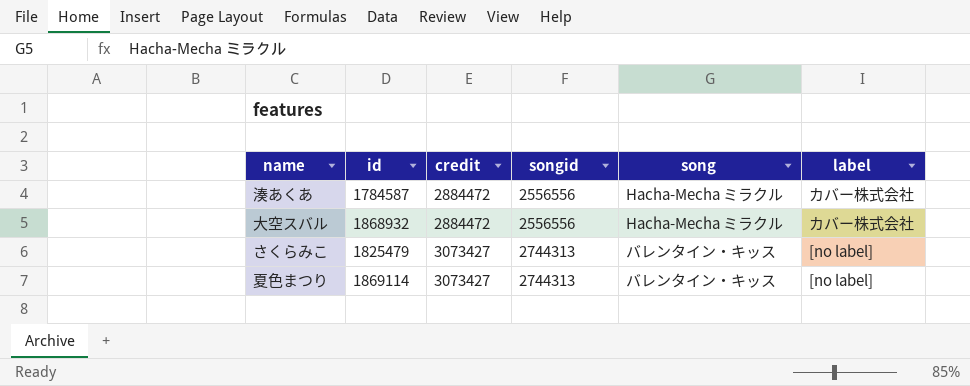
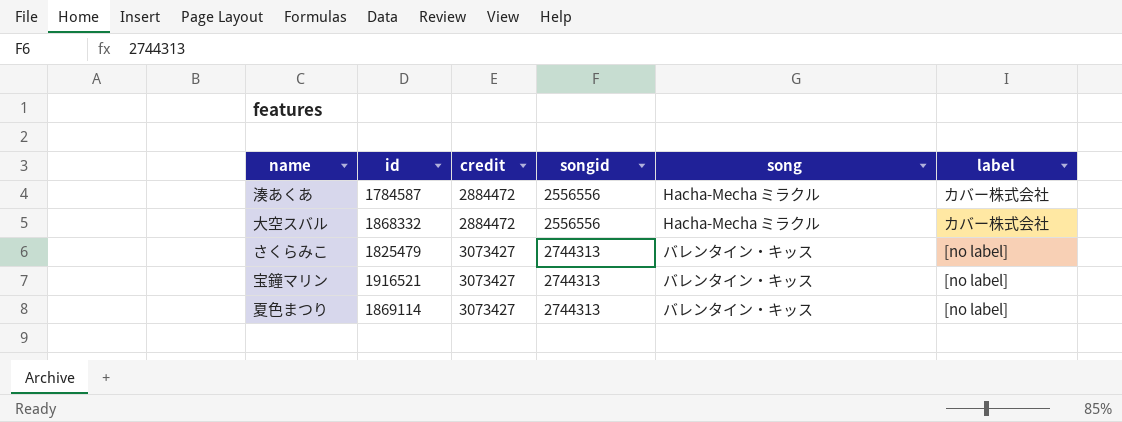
大空スバル | id: 1868932 -> 1868332
row 宝鐘マリン: none -> 1916521 | 3073427 | 2744313 | バレンタイン・キッス | [no label]

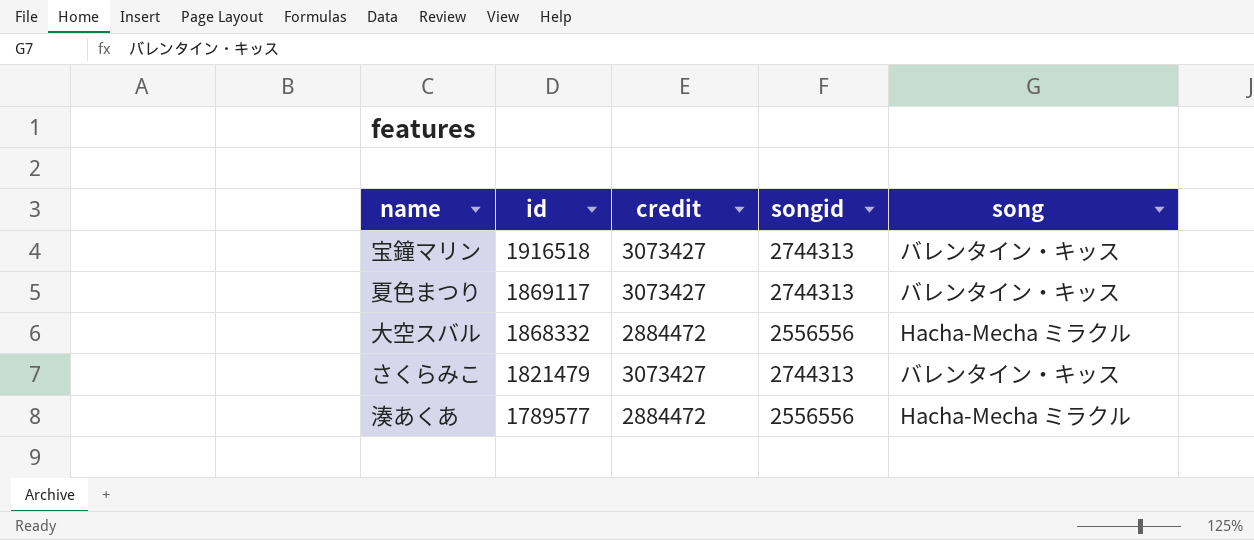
row order: credit ascending -> id descending
column label | position: 6 -> none
宝鐘マリン | id: 1916521 -> 1916518
夏色まつり | id: 1869114 -> 1869117
さくらみこ | id: 1825479 -> 1821479
湊あくあ | id: 1784587 -> 1789577

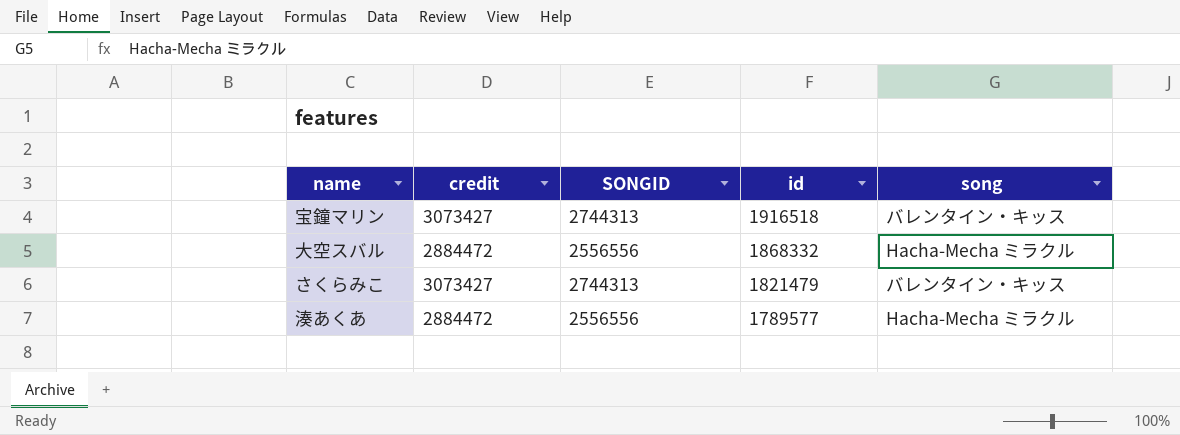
column name: songid -> SONGID
column id | position: 2 -> 4
row 夏色まつり: 1869117 | 3073427 | 2744313 | バレンタイン・キッス -> none

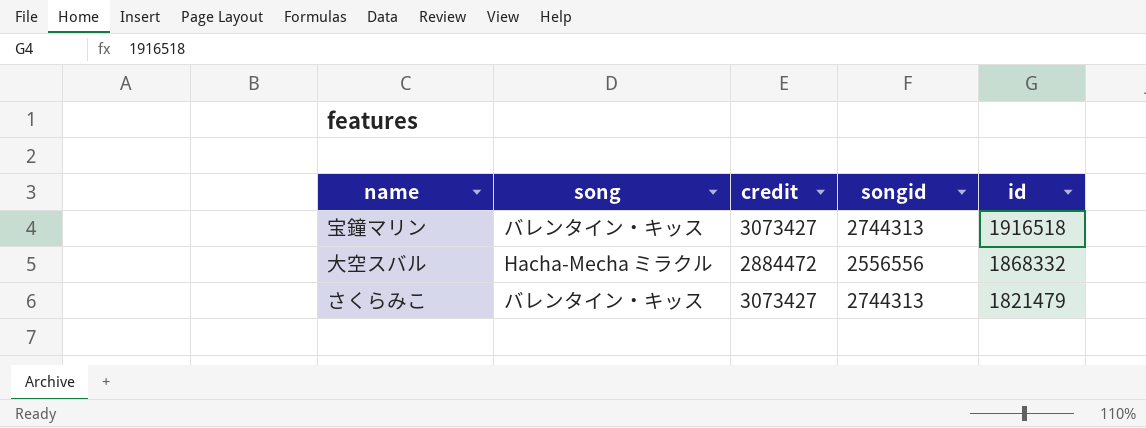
column song | position: 5 -> 2
column name: SONGID -> songid
row 湊あくあ: 2884472 | 2556556 | 1789577 | Hacha-Mecha ミラクル -> none

